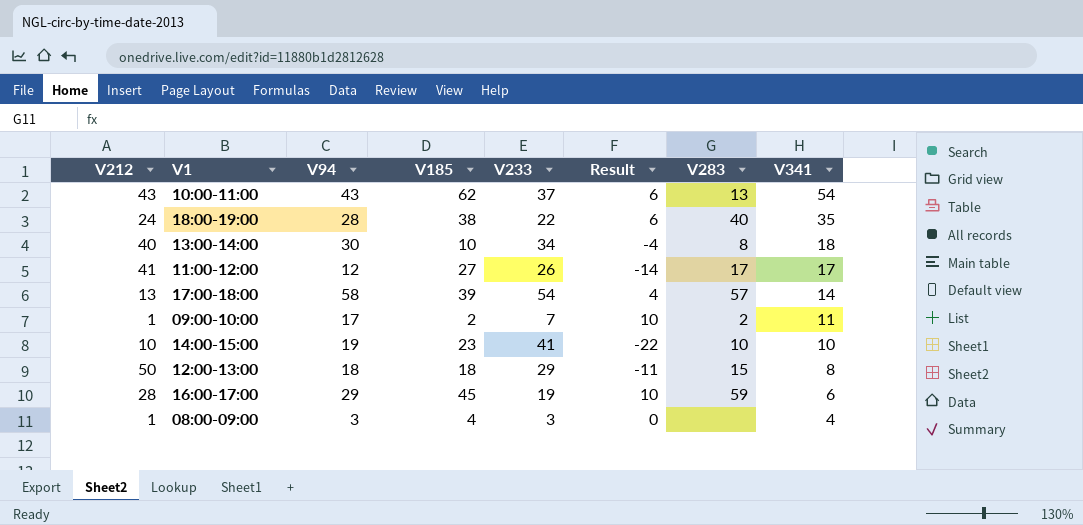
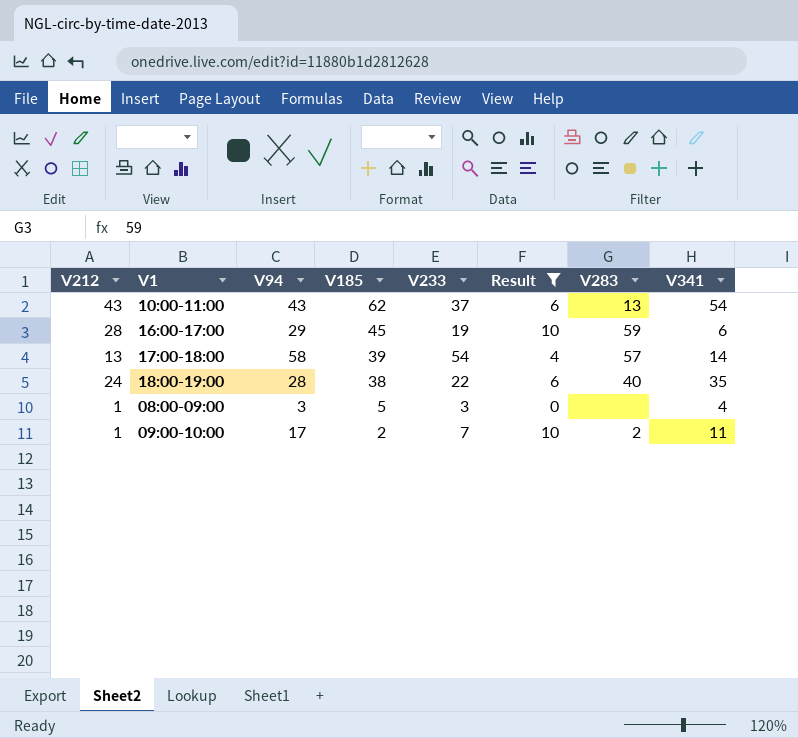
filter: none -> Result >= 0
row order: V341 descending -> V185 descending
08:00-09:00 | V185: 4 -> 5

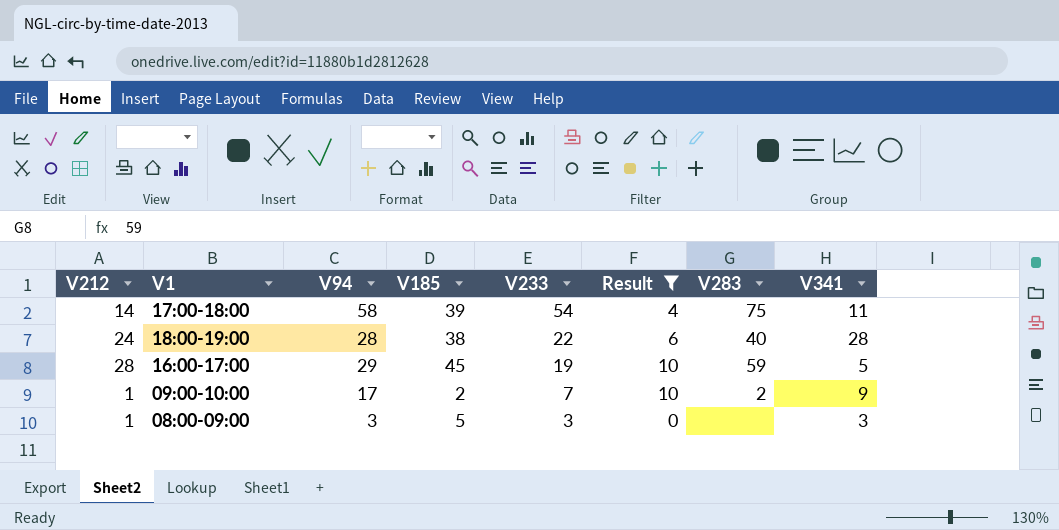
row order: V185 descending -> V233 descending
row 10:00-11:00: 43 | 43 | 62 | 37 | 6 | 13 | 54 -> none
17:00-18:00 | V212: 13 -> 14
17:00-18:00 | V283: 57 -> 75
17:00-18:00 | V341: 14 -> 11
18:00-19:00 | V341: 35 -> 28
16:00-17:00 | V341: 6 -> 5
09:00-10:00 | V341: 11 -> 9
08:00-09:00 | V341: 4 -> 3

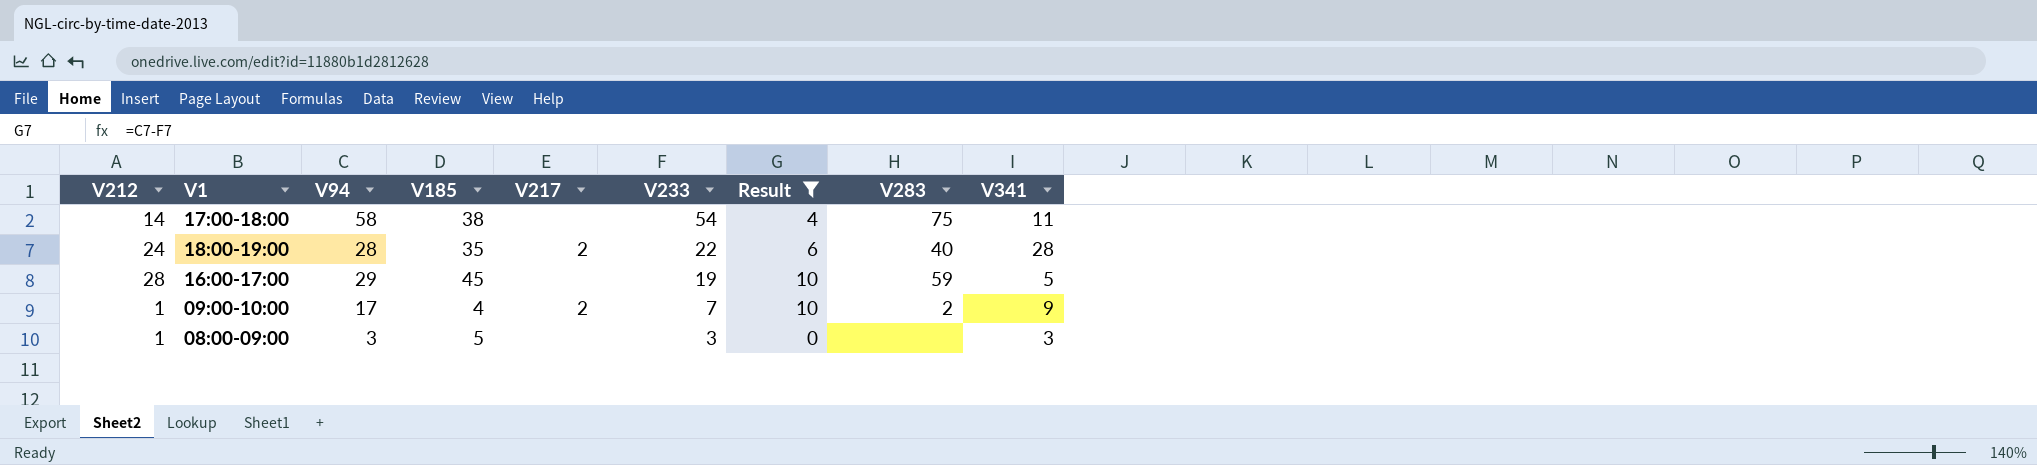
column V217 | position: none -> 5
17:00-18:00 | V185: 39 -> 38
18:00-19:00 | V185: 38 -> 35
09:00-10:00 | V185: 2 -> 4

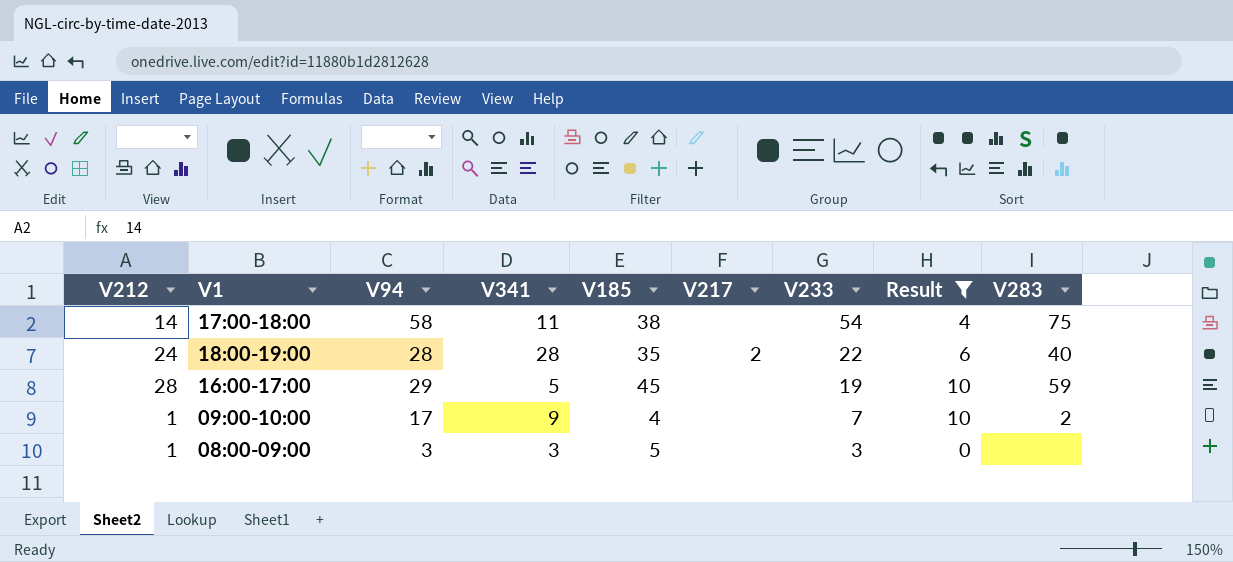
column V341 | position: 9 -> 4
09:00-10:00 | V217: 2 -> none

